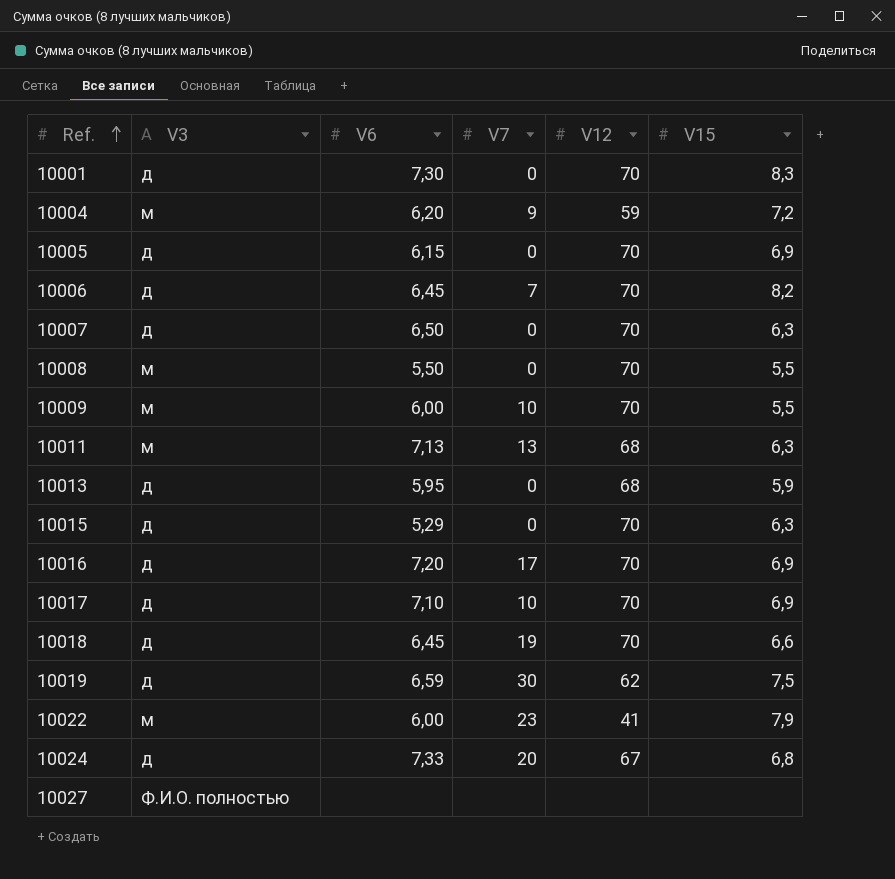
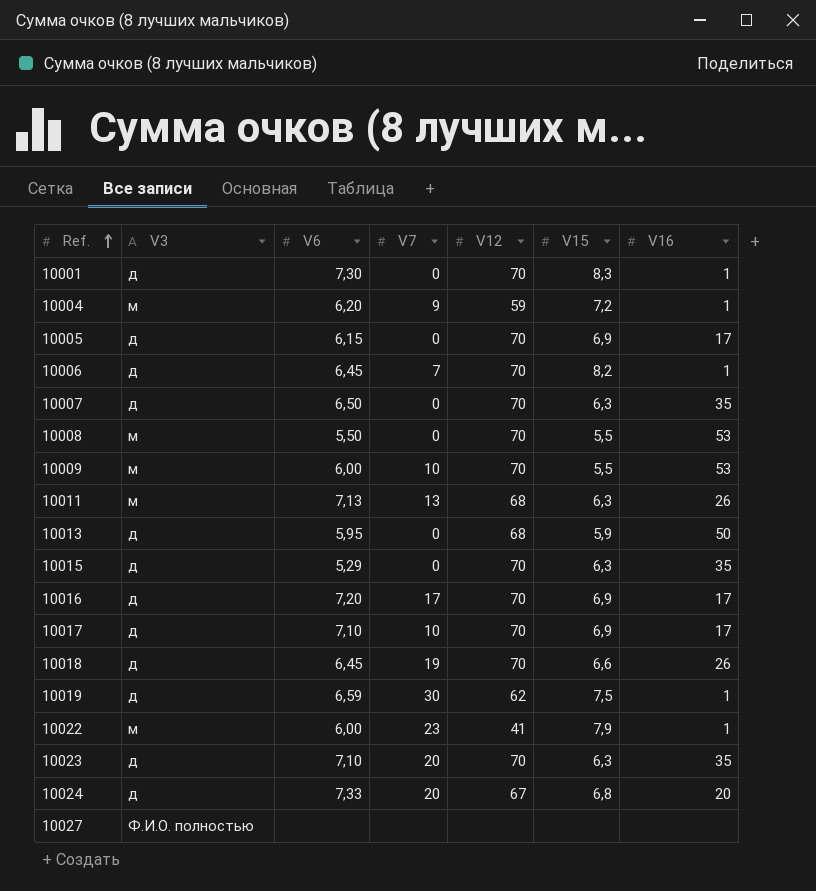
column V16 | position: none -> 7
row 10023: none -> д | 7,10 | 20 | 70 | 6,3 | 35

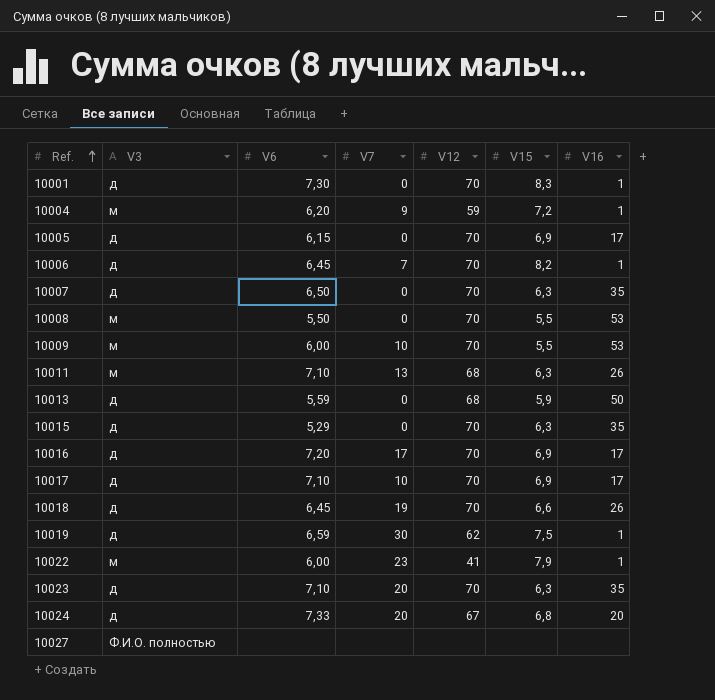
10011 | V6: 7,13 -> 7,10
10013 | V6: 5,95 -> 5,59

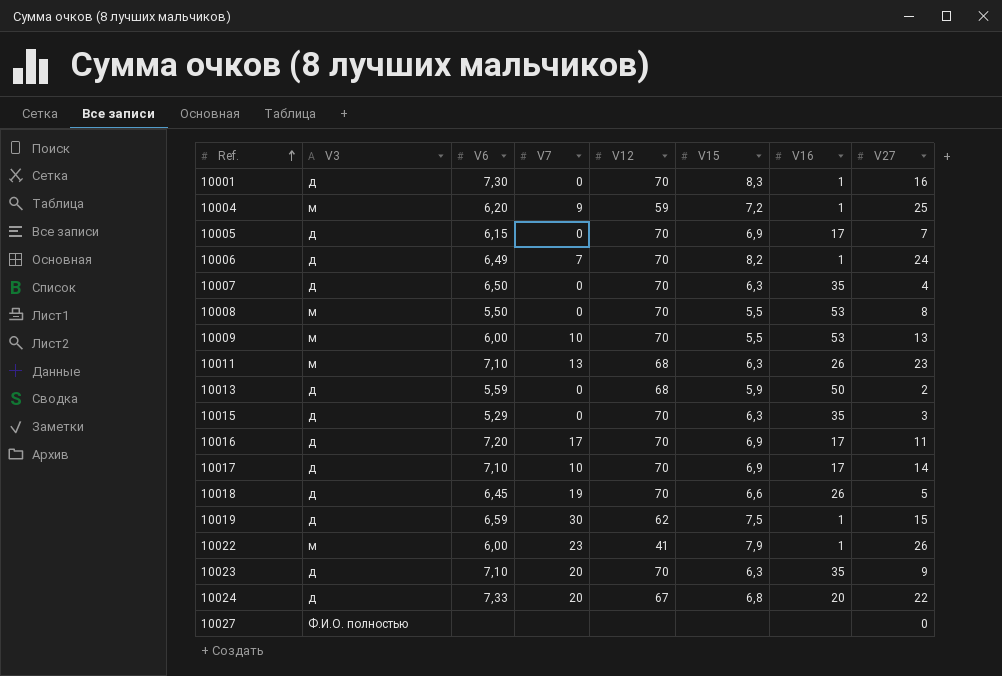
column V27 | position: none -> 8
10006 | V6: 6,45 -> 6,49

